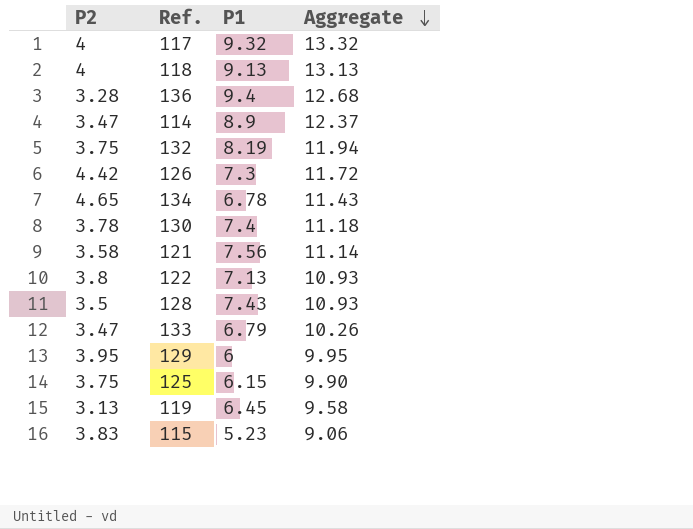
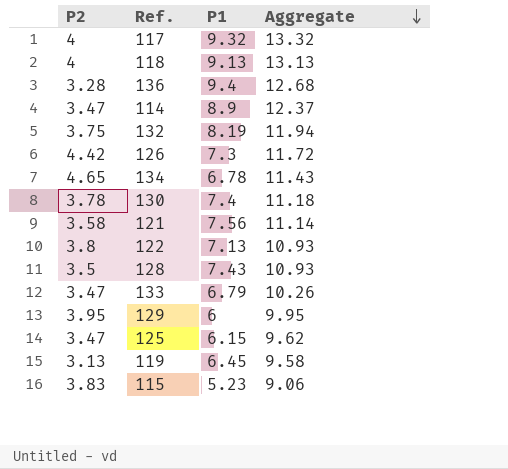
125 | P2: 3.75 -> 3.47
125 | Aggregate: 9.90 -> 9.62

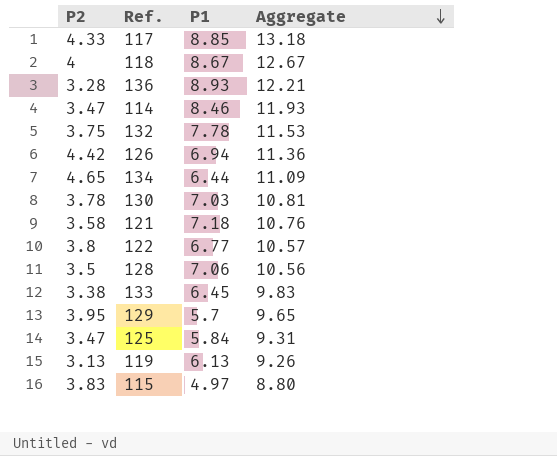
117 | P2: 4 -> 4.33
117 | P1: 9.32 -> 8.85
117 | Aggregate: 13.32 -> 13.18
118 | P1: 9.13 -> 8.67
118 | Aggregate: 13.13 -> 12.67
136 | P1: 9.4 -> 8.93
136 | Aggregate: 12.68 -> 12.21
114 | P1: 8.9 -> 8.46
114 | Aggregate: 12.37 -> 11.93
132 | P1: 8.19 -> 7.78
132 | Aggregate: 11.94 -> 11.53
126 | P1: 7.3 -> 6.94
126 | Aggregate: 11.72 -> 11.36
134 | P1: 6.78 -> 6.44
134 | Aggregate: 11.43 -> 11.09
130 | P1: 7.4 -> 7.03
130 | Aggregate: 11.18 -> 10.81
121 | P1: 7.56 -> 7.18
121 | Aggregate: 11.14 -> 10.76
122 | P1: 7.13 -> 6.77
122 | Aggregate: 10.93 -> 10.57
128 | P1: 7.43 -> 7.06
128 | Aggregate: 10.93 -> 10.56
133 | P2: 3.47 -> 3.38
133 | P1: 6.79 -> 6.45
133 | Aggregate: 10.26 -> 9.83
129 | P1: 6 -> 5.7
129 | Aggregate: 9.95 -> 9.65
125 | P1: 6.15 -> 5.84
125 | Aggregate: 9.62 -> 9.31
119 | P1: 6.45 -> 6.13
119 | Aggregate: 9.58 -> 9.26
115 | P1: 5.23 -> 4.97
115 | Aggregate: 9.06 -> 8.80

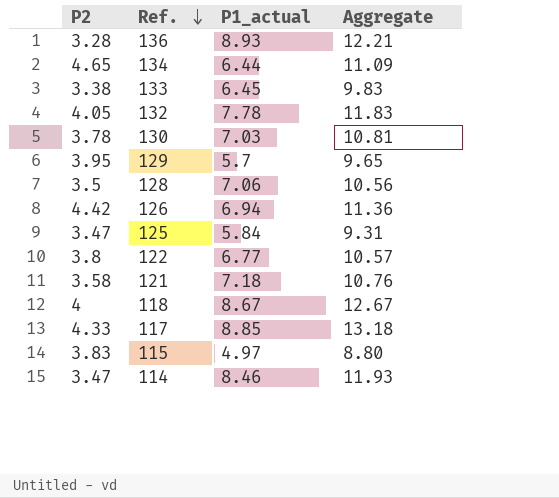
row order: Aggregate descending -> Ref. descending
column name: P1 -> P1_actual
row 119: 3.13 | 6.13 | 9.26 -> none
132 | P2: 3.75 -> 4.05
132 | Aggregate: 11.53 -> 11.83

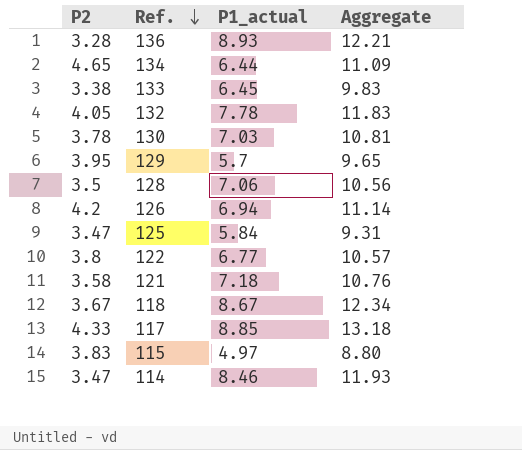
126 | P2: 4.42 -> 4.2
126 | Aggregate: 11.36 -> 11.14
118 | P2: 4 -> 3.67
118 | Aggregate: 12.67 -> 12.34

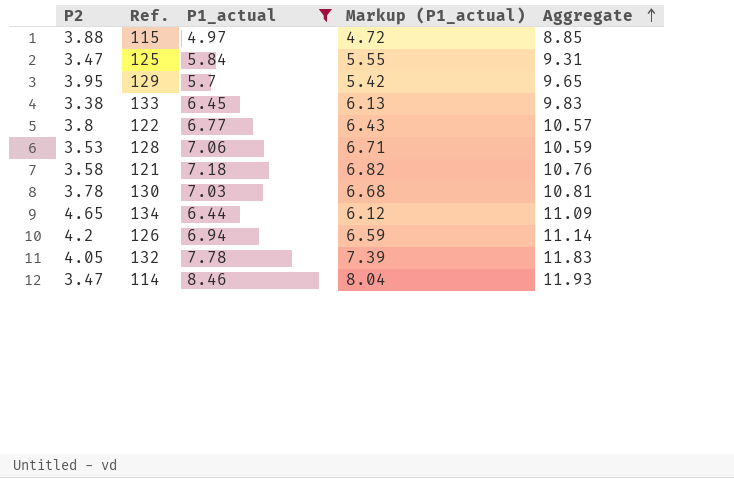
filter: none -> P1_actual <= 8.46
row order: Ref. descending -> Aggregate ascending
column Markup (P1_actual) | formula: none -> [P1_actual] * 0.95
115 | P2: 3.83 -> 3.88
115 | Aggregate: 8.80 -> 8.85
128 | P2: 3.5 -> 3.53
128 | Aggregate: 10.56 -> 10.59

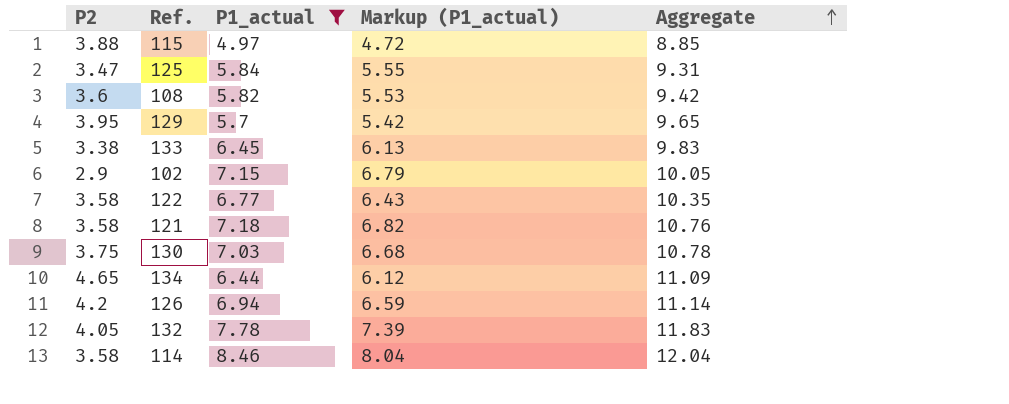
row 128: 3.53 | 7.06 | 6.71 | 10.59 -> none
row 108: none -> 3.6 | 5.82 | 5.53 | 9.42
row 102: none -> 2.9 | 7.15 | 6.79 | 10.05
122 | P2: 3.8 -> 3.58
122 | Aggregate: 10.57 -> 10.35
130 | P2: 3.78 -> 3.75
130 | Aggregate: 10.81 -> 10.78
114 | P2: 3.47 -> 3.58
114 | Aggregate: 11.93 -> 12.04

